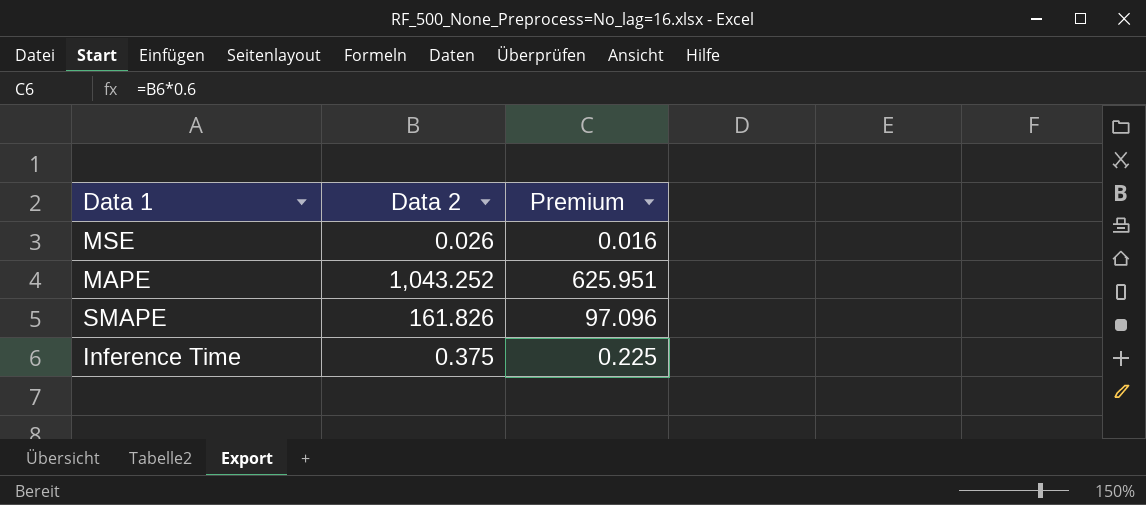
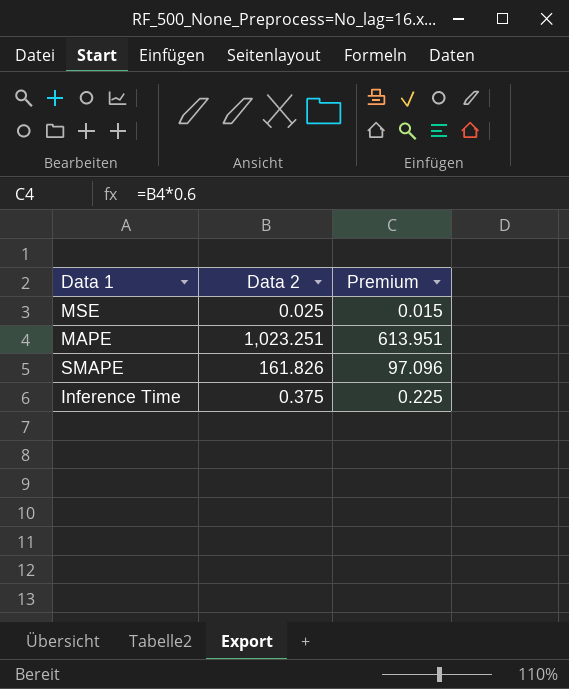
MSE | Data 2: 0.026 -> 0.025
MSE | Premium: 0.016 -> 0.015
MAPE | Data 2: 1,043.252 -> 1,023.251
MAPE | Premium: 625.951 -> 613.951

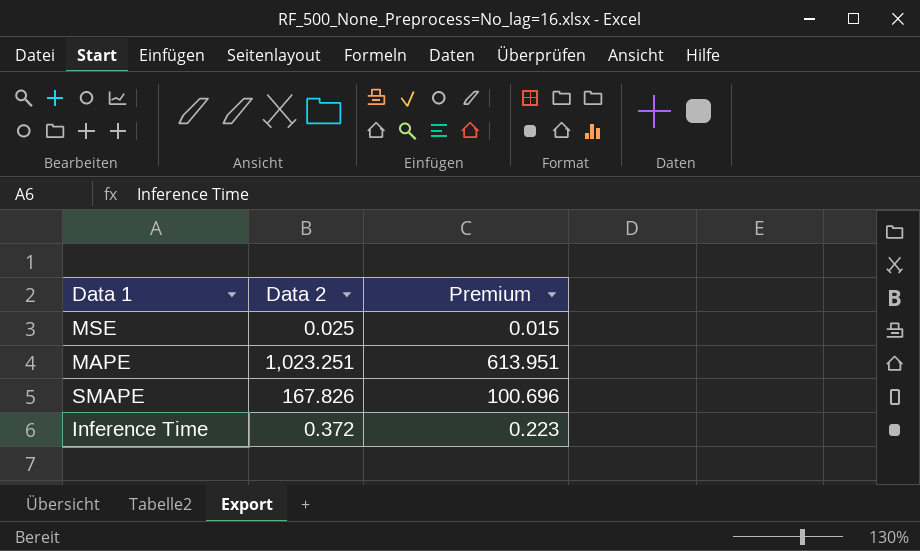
SMAPE | Data 2: 161.826 -> 167.826
SMAPE | Premium: 97.096 -> 100.696
Inference Time | Data 2: 0.375 -> 0.372
Inference Time | Premium: 0.225 -> 0.223

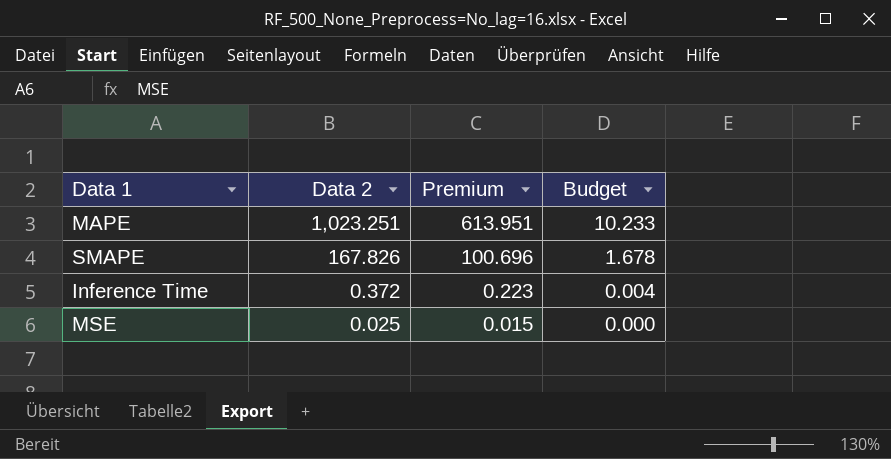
row order: none -> Data 2 descending
column Budget | formula: none -> [Data 2] * 0.01

